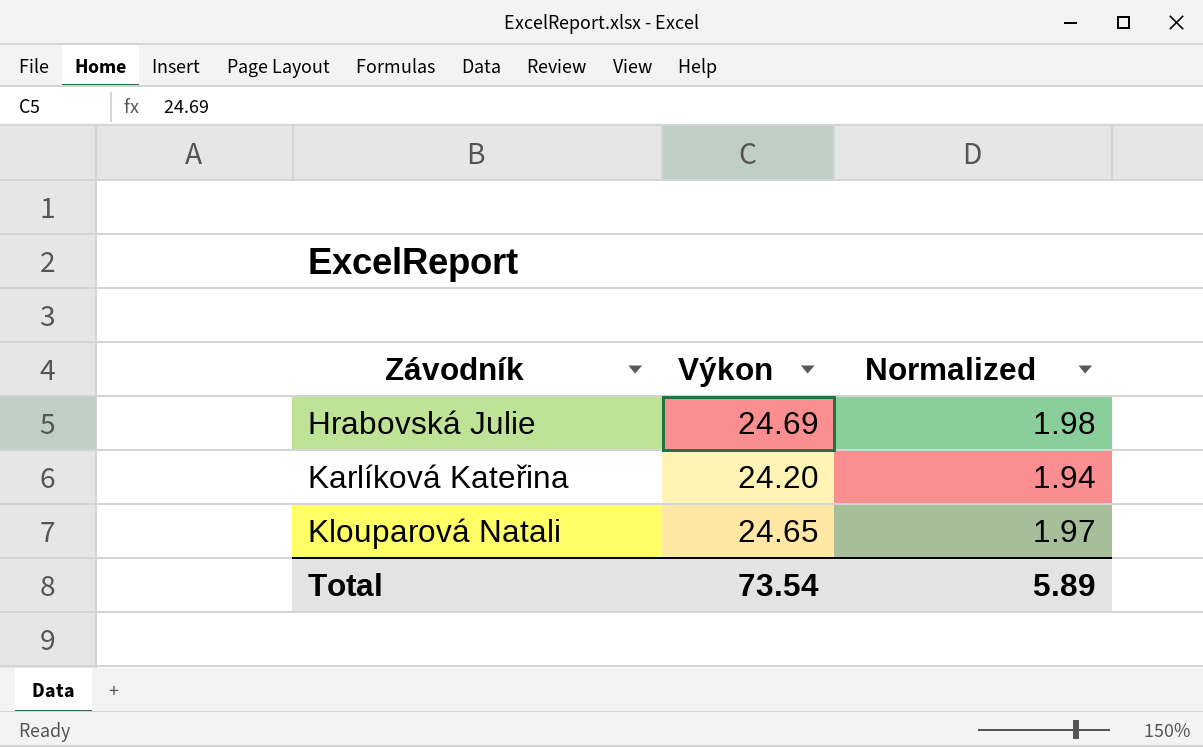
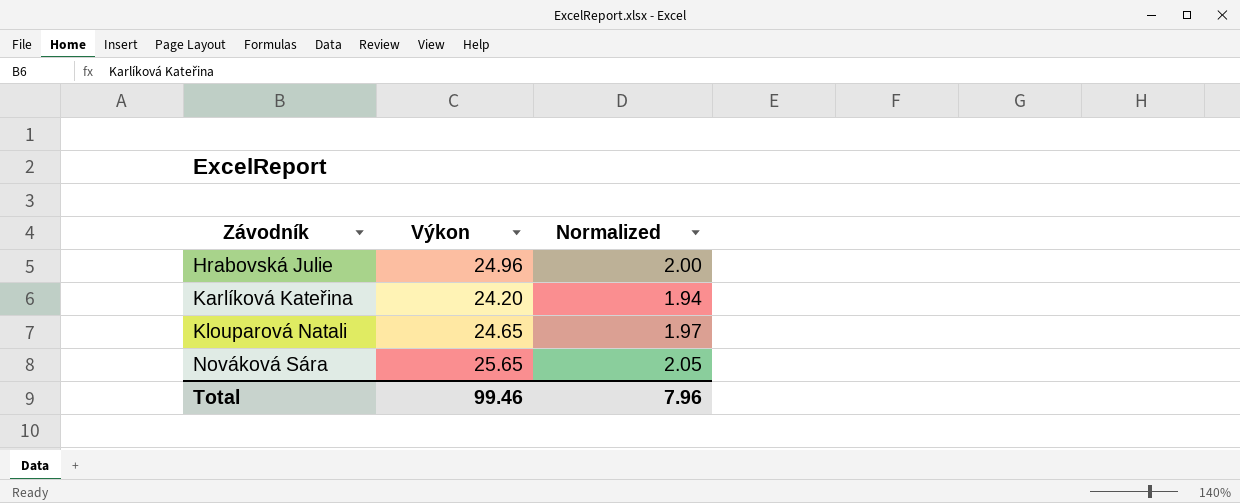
Hrabovská Julie | Výkon: 24.69 -> 24.96
Hrabovská Julie | Normalized: 1.98 -> 2.00
row Nováková Sára: none -> 25.65 | 2.05
Total | Výkon: 73.54 -> 99.46
Total | Normalized: 5.89 -> 7.96

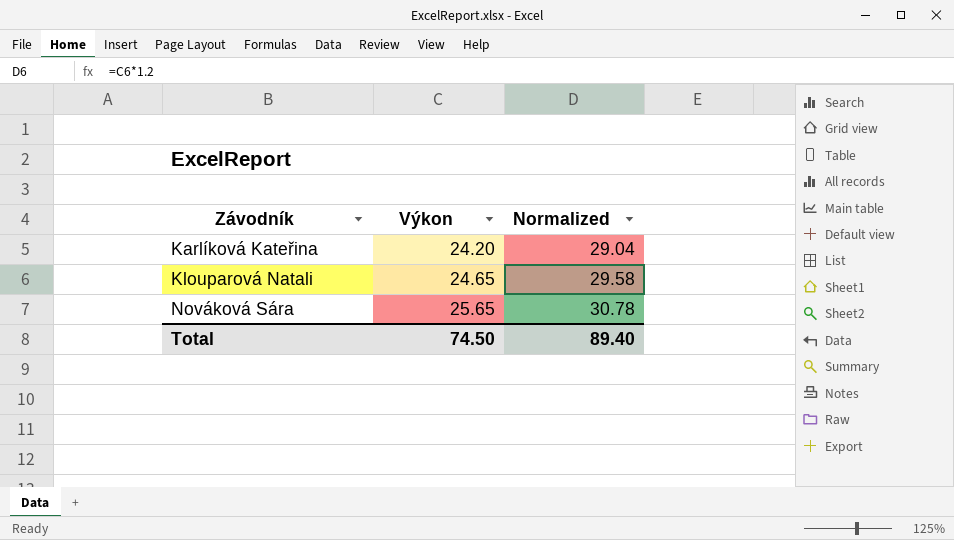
column Normalized | formula: [Výkon] * 0.08 -> [Výkon] * 1.2
row Hrabovská Julie: 24.96 | 2.00 -> none
Total | Výkon: 99.46 -> 74.50
Total | Normalized: 7.96 -> 89.40

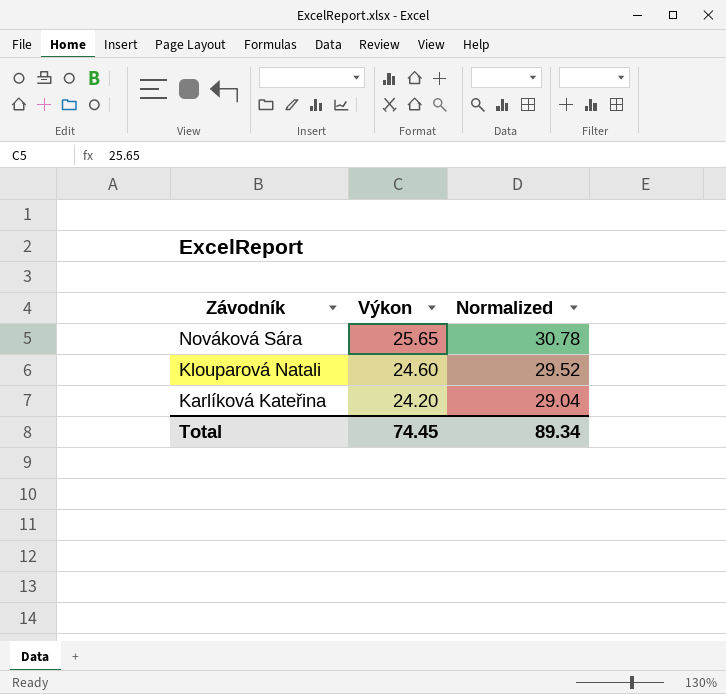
row order: Závodník ascending -> Závodník descending
Klouparová Natali | Výkon: 24.65 -> 24.60
Klouparová Natali | Normalized: 29.58 -> 29.52
Total | Výkon: 74.50 -> 74.45
Total | Normalized: 89.40 -> 89.34

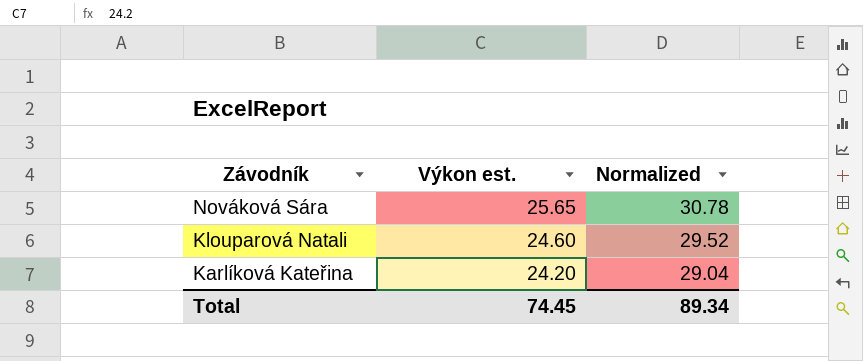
column name: Výkon -> Výkon est.

